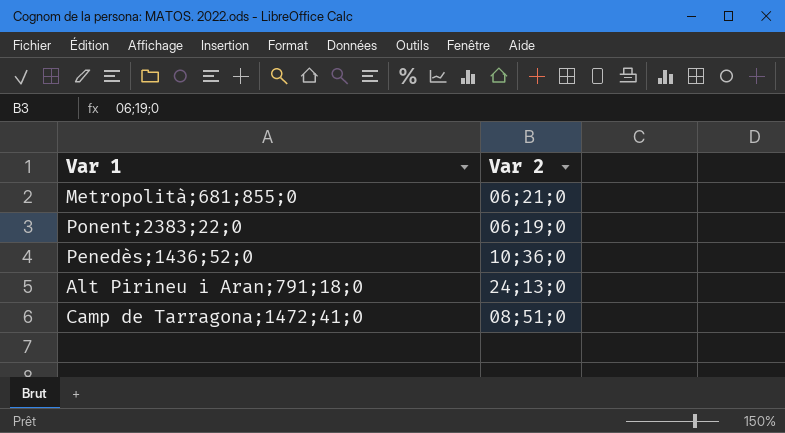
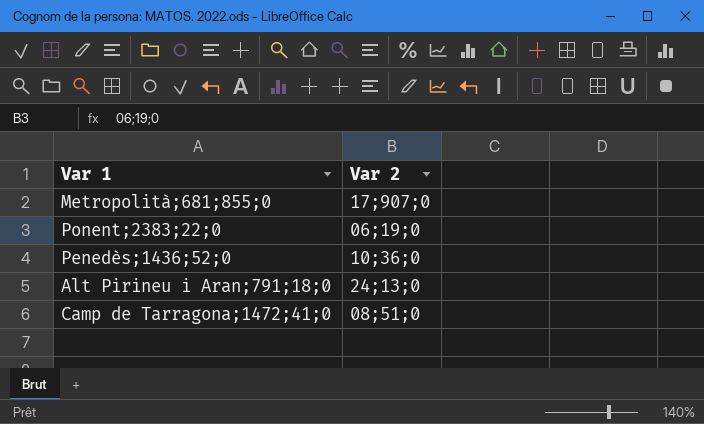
Metropolità;681;855;0 | Var 2: 06;21;0 -> 17;907;0

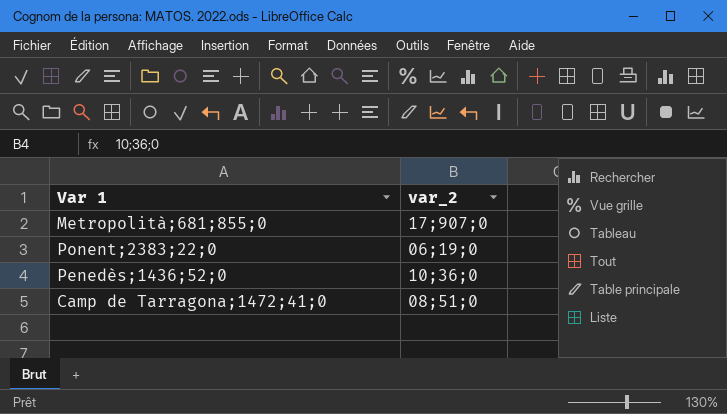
column name: Var 2 -> var_2
row Alt Pirineu i Aran;791;18;0: 24;13;0 -> none

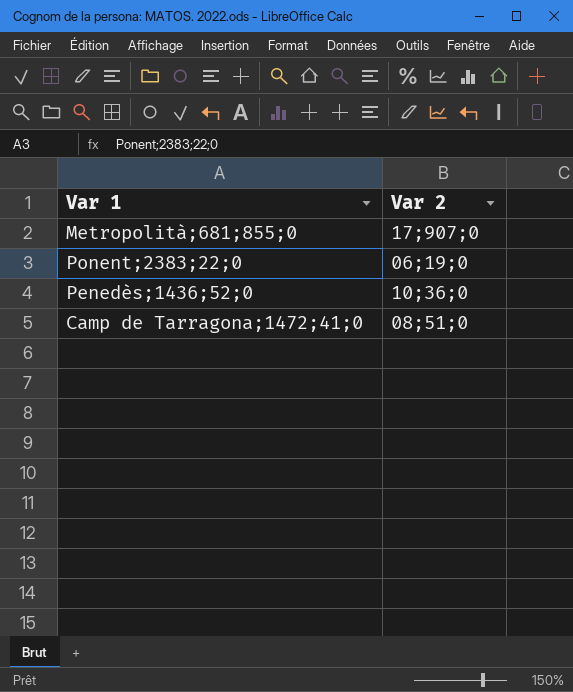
column name: var_2 -> Var 2

